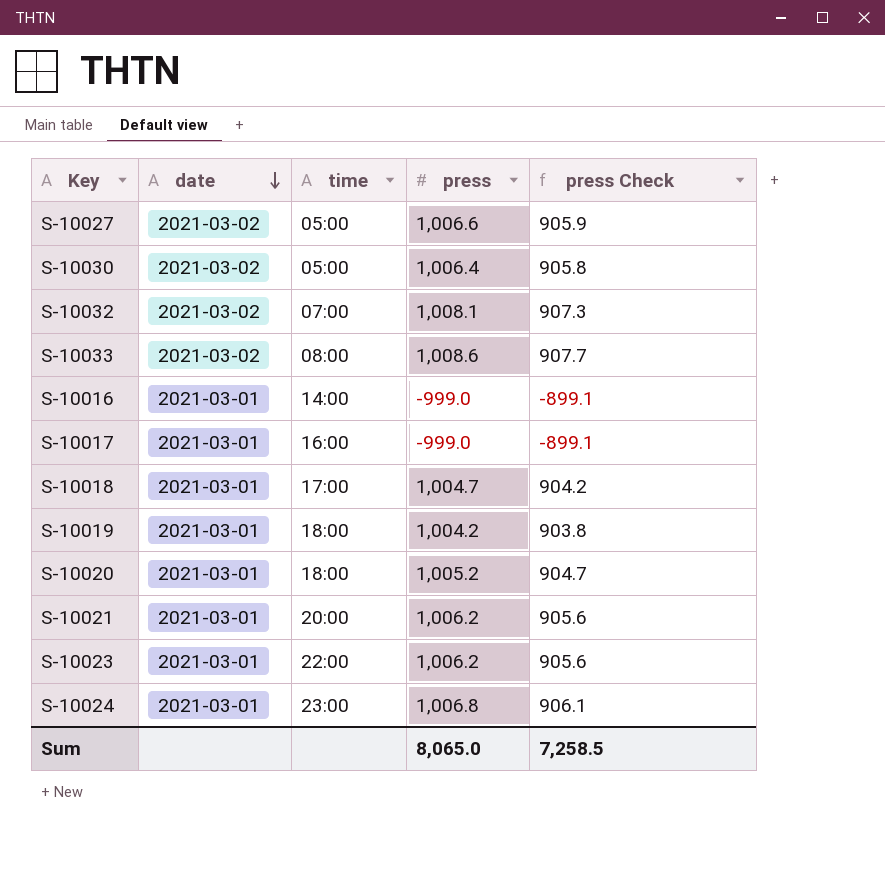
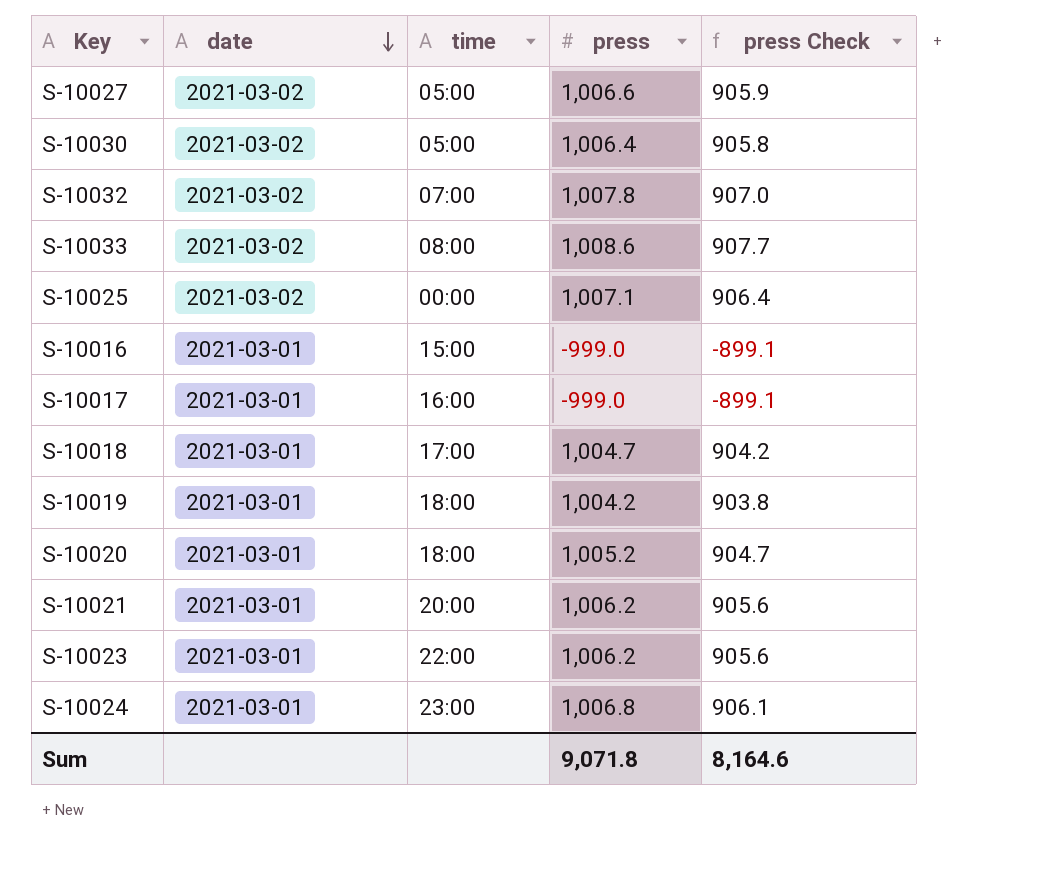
S-10032 | press: 1,008.1 -> 1,007.8
S-10032 | press Check: 907.3 -> 907.0
row S-10025: none -> 2021-03-02 | 00:00 | 1,007.1 | 906.4
S-10016 | time: 14:00 -> 15:00
Sum | press: 8,065.0 -> 9,071.8
Sum | press Check: 7,258.5 -> 8,164.6

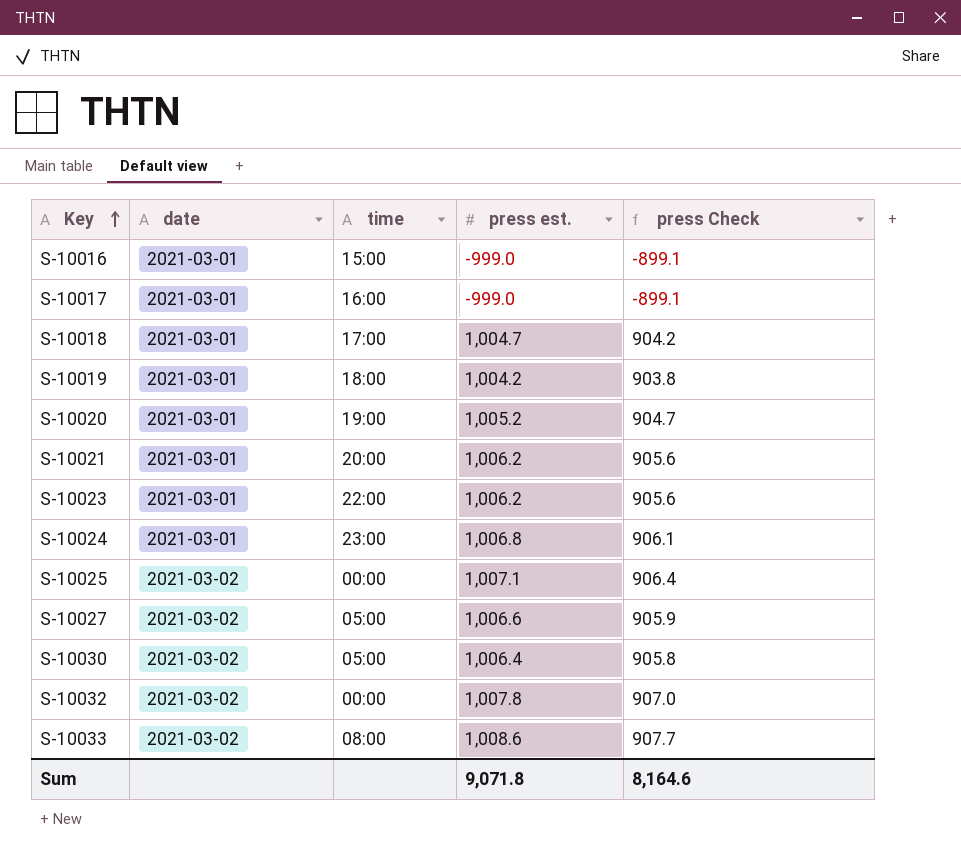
row order: date descending -> Key ascending
column name: press -> press est.
S-10020 | time: 18:00 -> 19:00
S-10032 | time: 07:00 -> 00:00

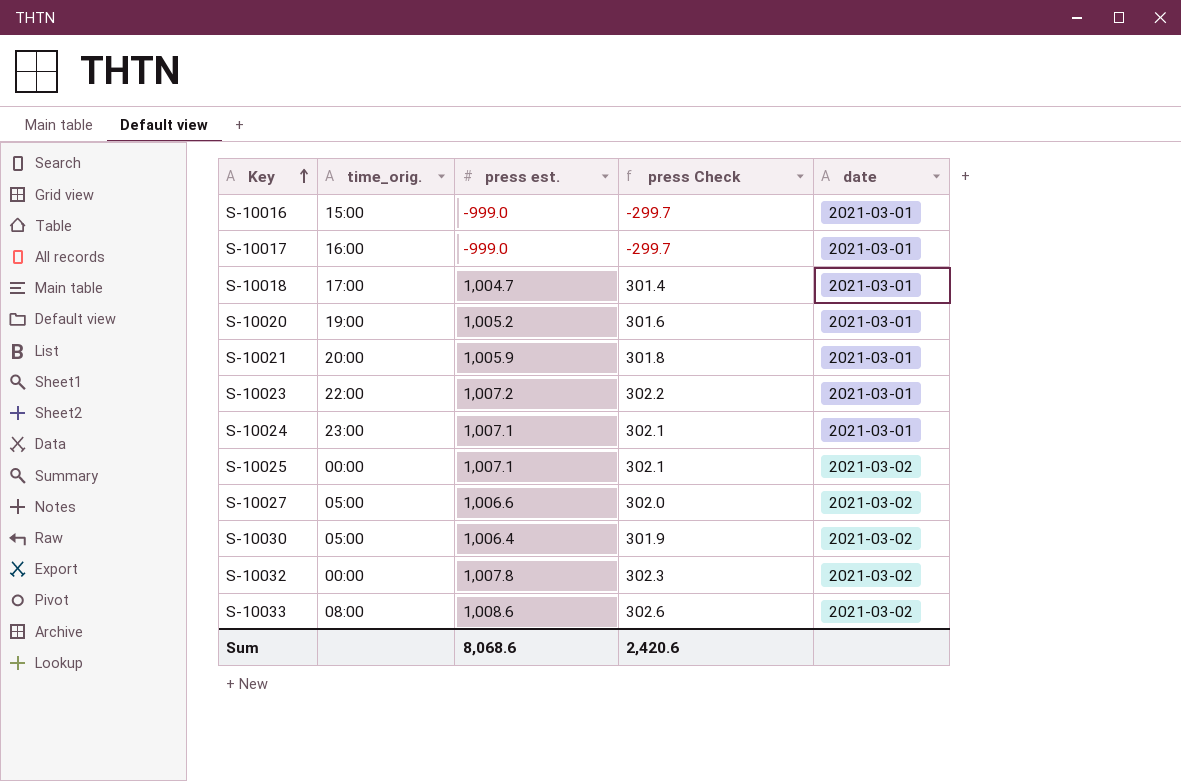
column name: time -> time_orig.
column press Check | formula: [press est.] * 0.9 -> [press est.] * 0.3
column date | position: 2 -> 5
row S-10019: 2021-03-01 | 18:00 | 1,004.2 | 903.8 -> none
S-10021 | press est.: 1,006.2 -> 1,005.9
S-10023 | press est.: 1,006.2 -> 1,007.2
S-10024 | press est.: 1,006.8 -> 1,007.1
Sum | press est.: 9,071.8 -> 8,068.6
Sum | press Check: 8,164.6 -> 2,420.6

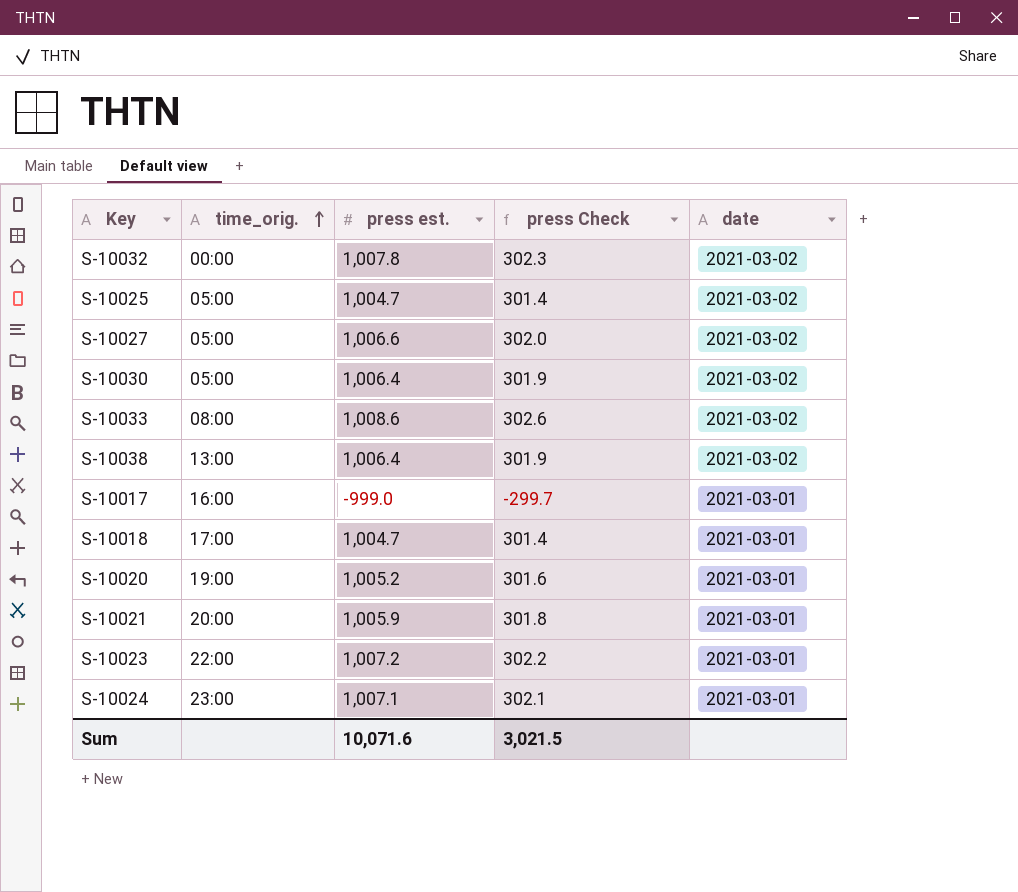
row order: Key ascending -> time_orig. ascending
row S-10016: 15:00 | -999.0 | -299.7 | 2021-03-01 -> none
S-10025 | time_orig.: 00:00 -> 05:00
S-10025 | press est.: 1,007.1 -> 1,004.7
S-10025 | press Check: 302.1 -> 301.4
row S-10038: none -> 13:00 | 1,006.4 | 301.9 | 2021-03-02
Sum | press est.: 8,068.6 -> 10,071.6
Sum | press Check: 2,420.6 -> 3,021.5

